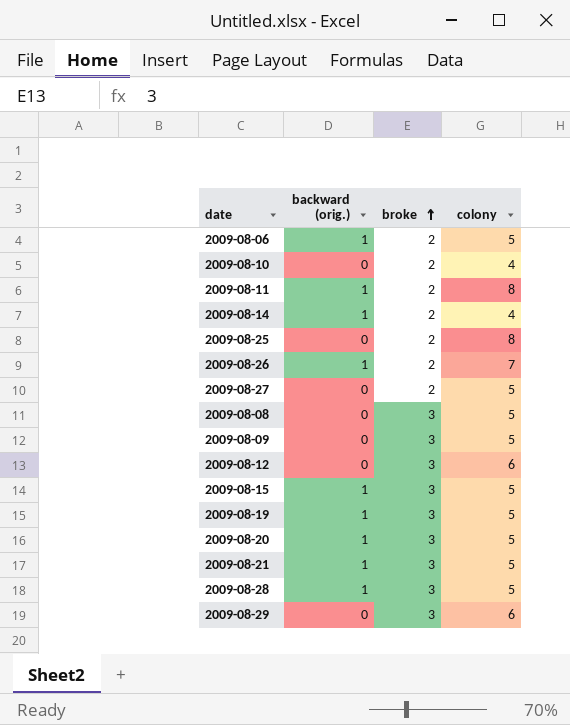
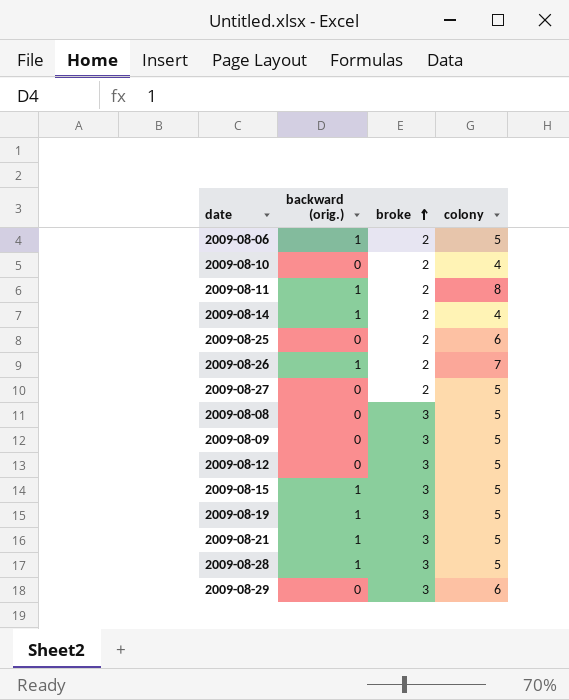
row 2009-08-20: 1 | 3 | 5 -> none
2009-08-25 | colony: 8 -> 6
2009-08-12 | colony: 6 -> 5

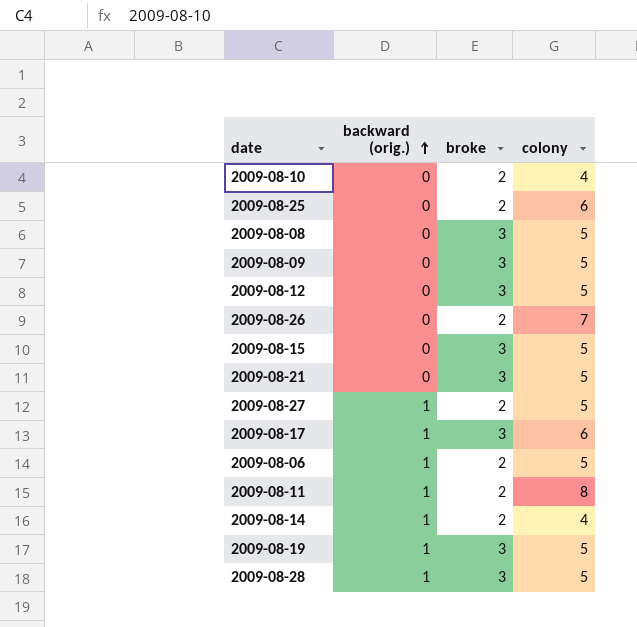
row order: broke ascending -> backward (orig.) ascending
row 2009-08-29: 0 | 3 | 6 -> none
2009-08-26 | backward (orig.): 1 -> 0
2009-08-15 | backward (orig.): 1 -> 0
2009-08-21 | backward (orig.): 1 -> 0
2009-08-27 | backward (orig.): 0 -> 1
row 2009-08-17: none -> 1 | 3 | 6

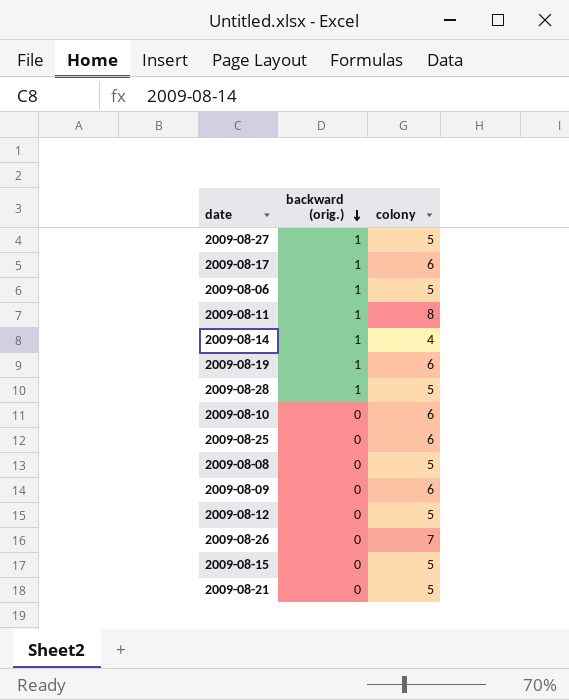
row order: backward (orig.) ascending -> backward (orig.) descending
column broke | position: 3 -> none
2009-08-19 | colony: 5 -> 6
2009-08-10 | colony: 4 -> 6
2009-08-09 | colony: 5 -> 6

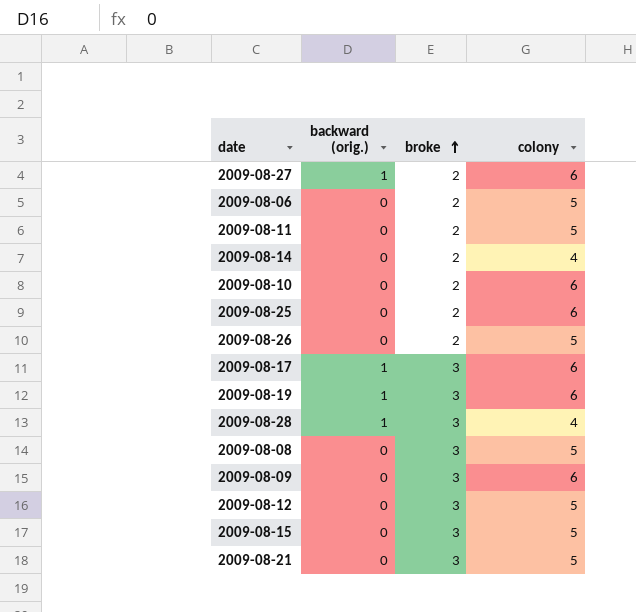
row order: backward (orig.) descending -> broke ascending
column broke | position: none -> 3
2009-08-27 | colony: 5 -> 6
2009-08-06 | backward (orig.): 1 -> 0
2009-08-11 | backward (orig.): 1 -> 0
2009-08-11 | colony: 8 -> 5
2009-08-14 | backward (orig.): 1 -> 0
2009-08-26 | colony: 7 -> 5
2009-08-28 | colony: 5 -> 4

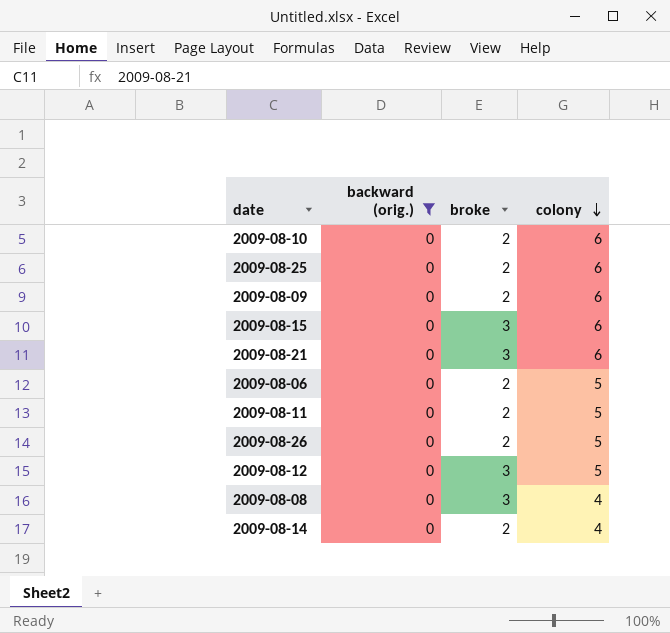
filter: none -> backward (orig.) = 0
row order: broke ascending -> colony descending
2009-08-09 | broke: 3 -> 2
2009-08-15 | colony: 5 -> 6
2009-08-21 | colony: 5 -> 6
2009-08-08 | colony: 5 -> 4

